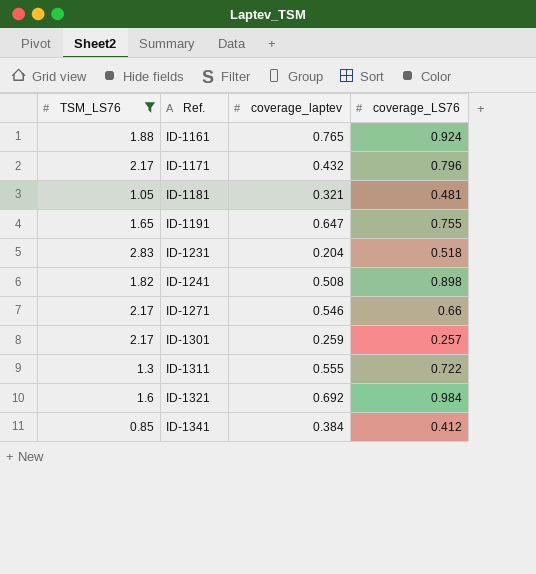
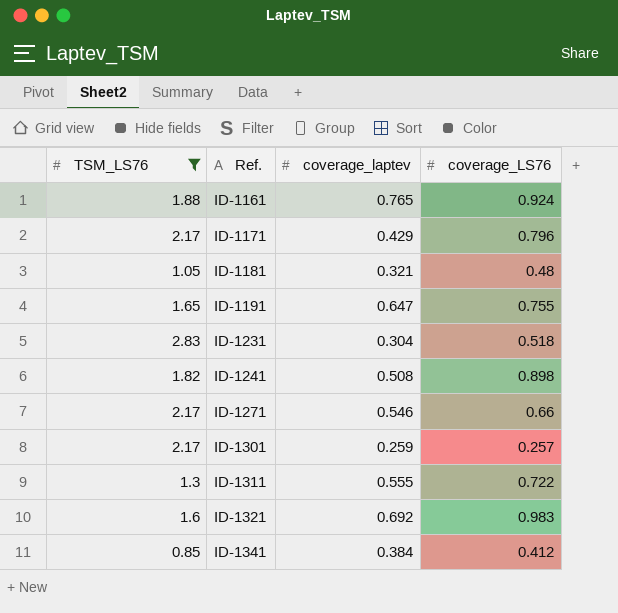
ID-1171 | coverage_laptev: 0.432 -> 0.429
ID-1181 | coverage_LS76: 0.481 -> 0.48
ID-1231 | coverage_laptev: 0.204 -> 0.304
ID-1321 | coverage_LS76: 0.984 -> 0.983

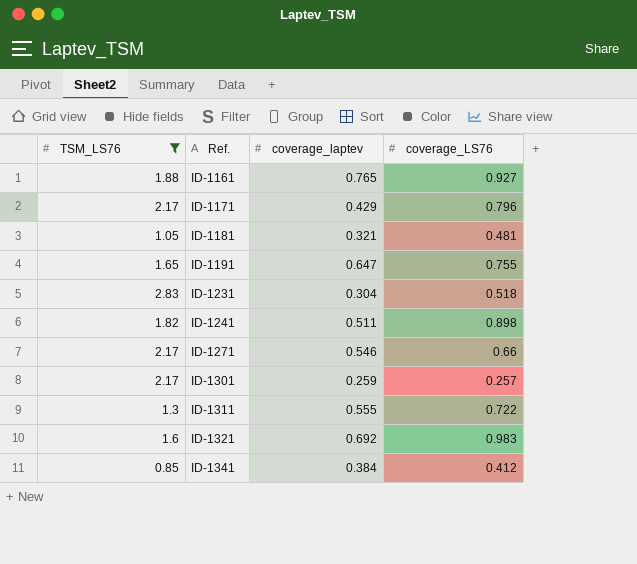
ID-1161 | coverage_LS76: 0.924 -> 0.927
ID-1181 | coverage_LS76: 0.48 -> 0.481
ID-1241 | coverage_laptev: 0.508 -> 0.511

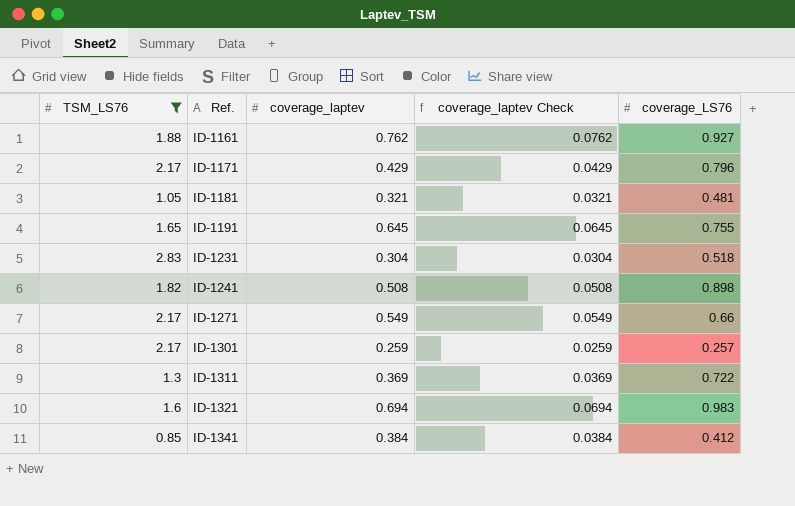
column coverage_laptev Check | formula: none -> [coverage_laptev] * 0.1
ID-1161 | coverage_laptev: 0.765 -> 0.762
ID-1191 | coverage_laptev: 0.647 -> 0.645
ID-1241 | coverage_laptev: 0.511 -> 0.508
ID-1271 | coverage_laptev: 0.546 -> 0.549
ID-1311 | coverage_laptev: 0.555 -> 0.369
ID-1321 | coverage_laptev: 0.692 -> 0.694

